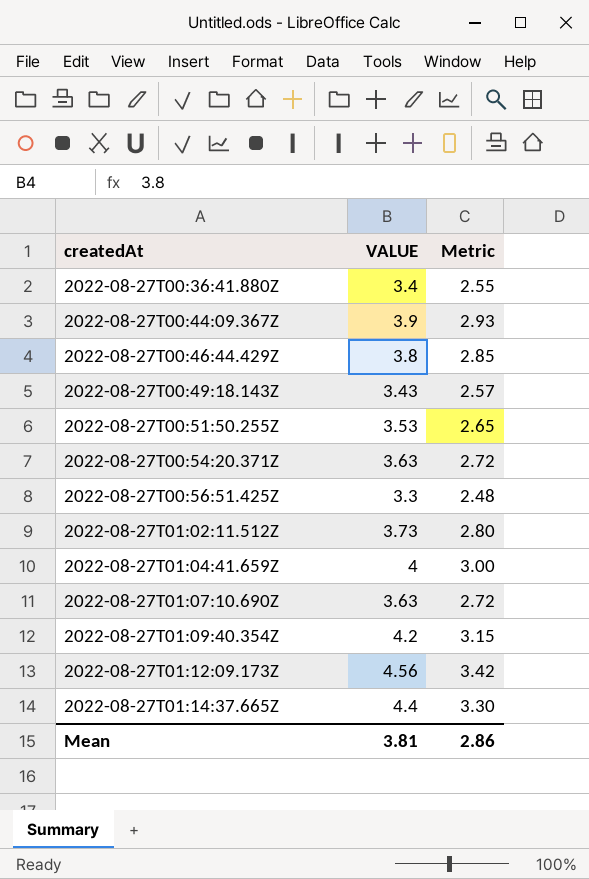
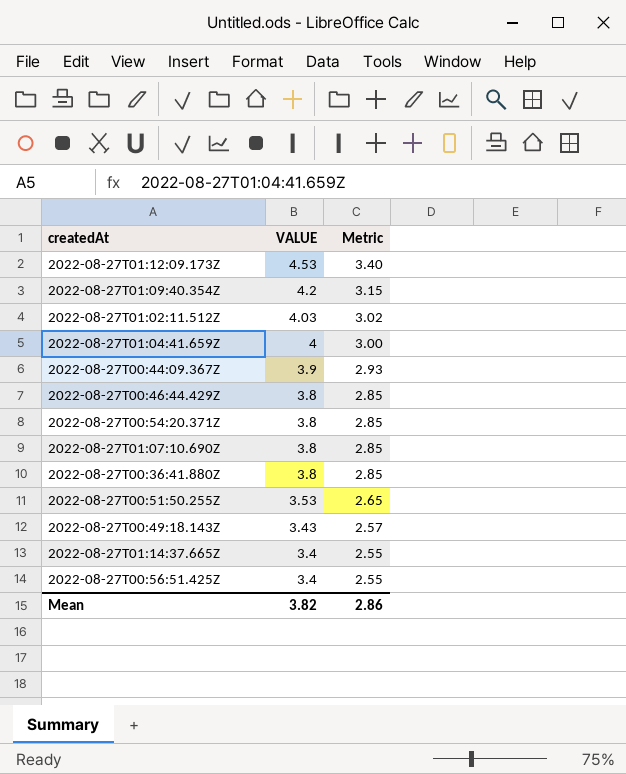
row order: createdAt ascending -> VALUE descending
2022-08-27T01:12:09.173Z | VALUE: 4.56 -> 4.53
2022-08-27T01:12:09.173Z | Metric: 3.42 -> 3.40
2022-08-27T01:02:11.512Z | VALUE: 3.73 -> 4.03
2022-08-27T01:02:11.512Z | Metric: 2.80 -> 3.02
2022-08-27T00:54:20.371Z | VALUE: 3.63 -> 3.8
2022-08-27T00:54:20.371Z | Metric: 2.72 -> 2.85
2022-08-27T01:07:10.690Z | VALUE: 3.63 -> 3.8
2022-08-27T01:07:10.690Z | Metric: 2.72 -> 2.85
2022-08-27T00:36:41.880Z | VALUE: 3.4 -> 3.8
2022-08-27T00:36:41.880Z | Metric: 2.55 -> 2.85
2022-08-27T01:14:37.665Z | VALUE: 4.4 -> 3.4
2022-08-27T01:14:37.665Z | Metric: 3.30 -> 2.55
2022-08-27T00:56:51.425Z | VALUE: 3.3 -> 3.4
2022-08-27T00:56:51.425Z | Metric: 2.48 -> 2.55
Mean | VALUE: 3.81 -> 3.82

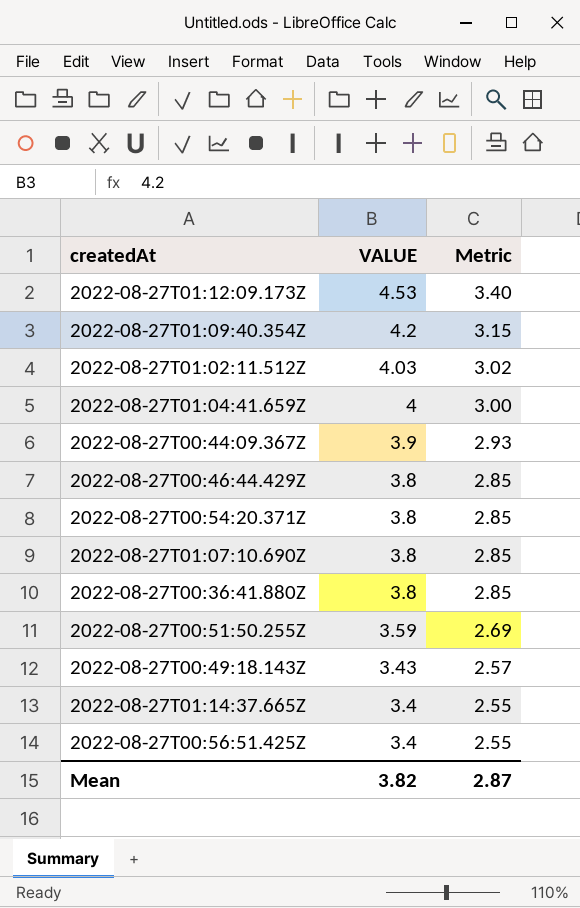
2022-08-27T00:51:50.255Z | VALUE: 3.53 -> 3.59
2022-08-27T00:51:50.255Z | Metric: 2.65 -> 2.69
Mean | Metric: 2.86 -> 2.87

